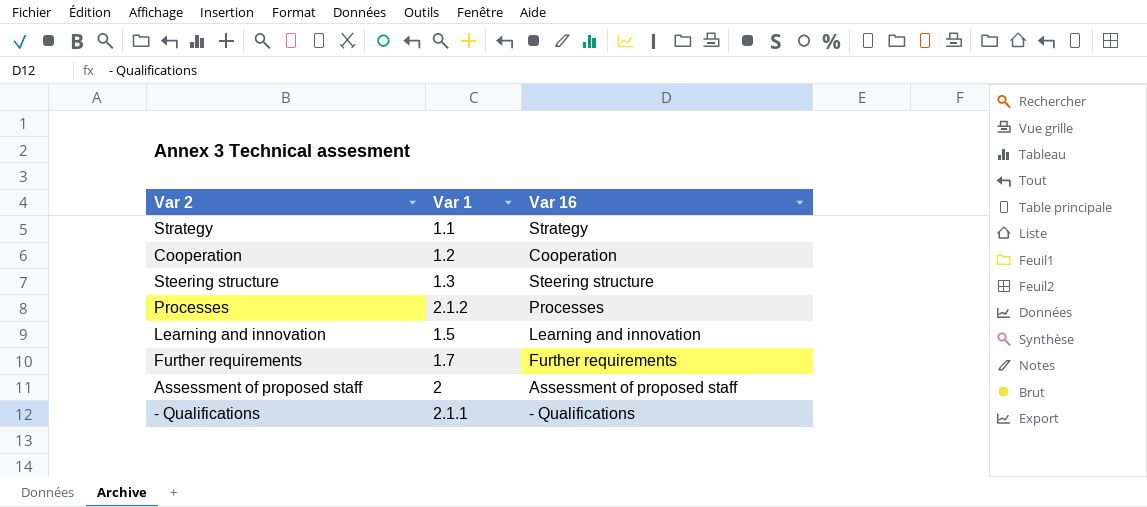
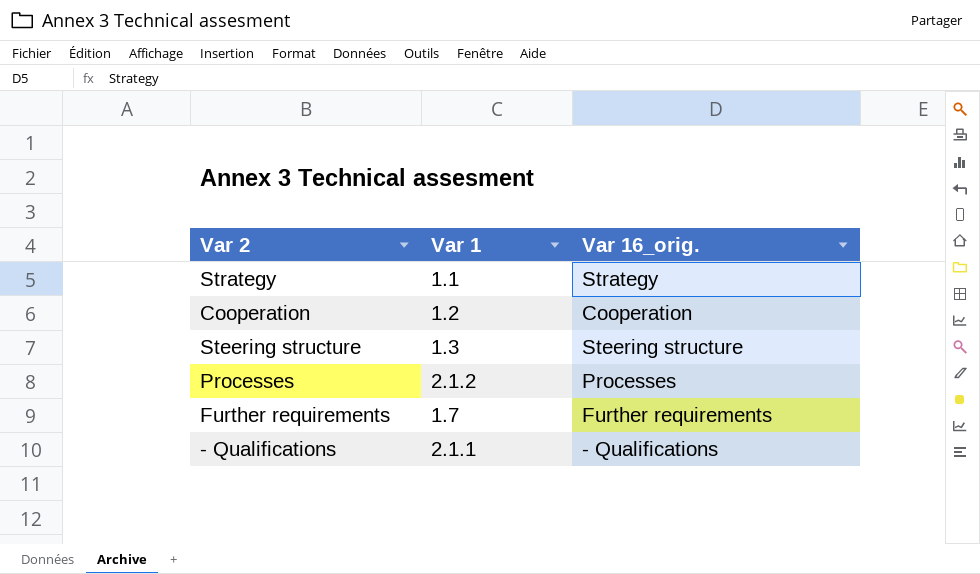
column name: Var 16 -> Var 16_orig.
row Learning and innovation: 1.5 | Learning and innovation -> none
row Assessment of proposed staff: 2 | Assessment of proposed staff -> none

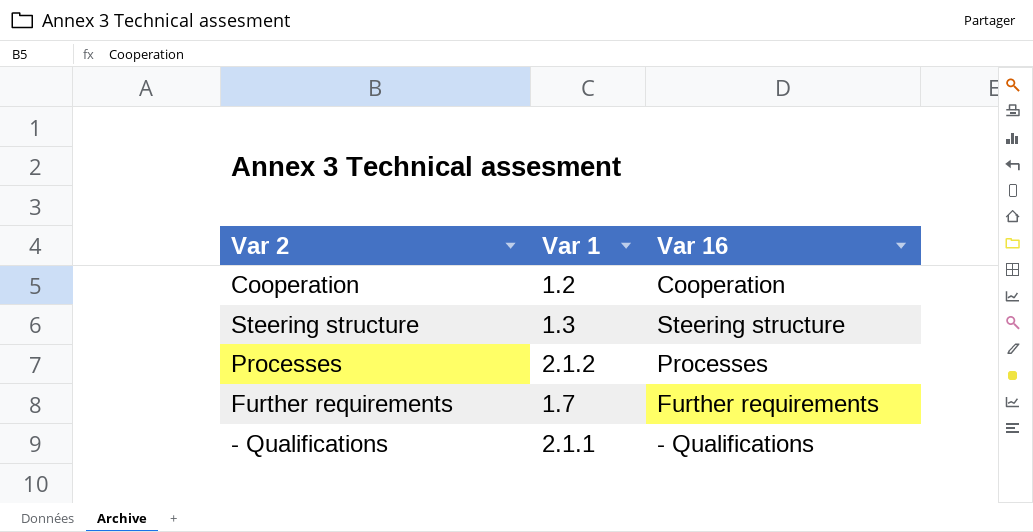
column name: Var 16_orig. -> Var 16
row Strategy: 1.1 | Strategy -> none

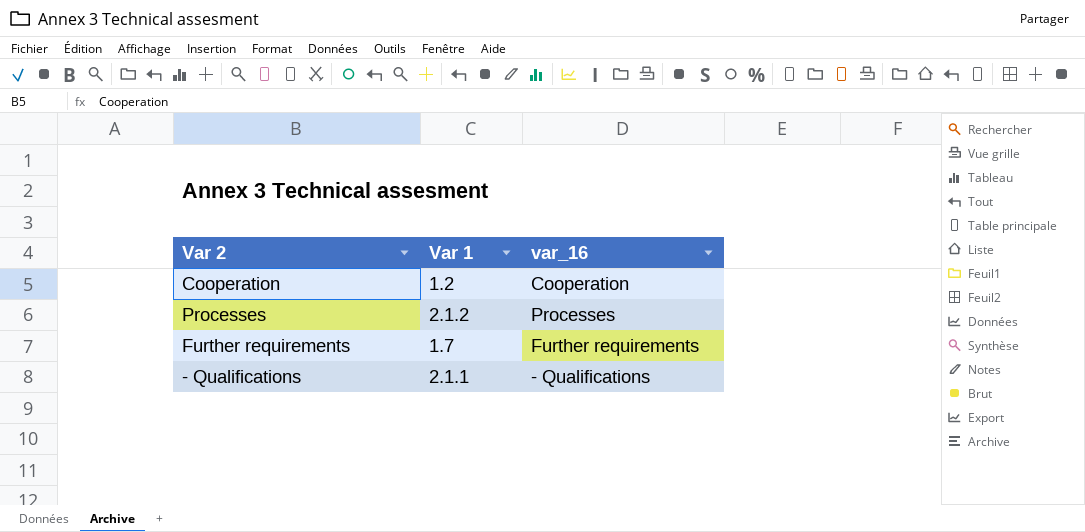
column name: Var 16 -> var_16
row Steering structure: 1.3 | Steering structure -> none

